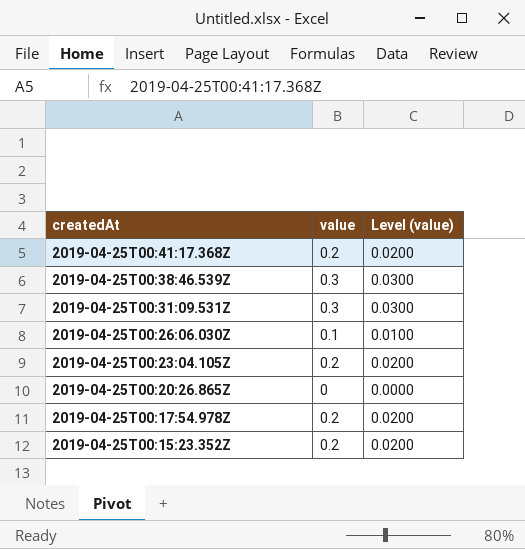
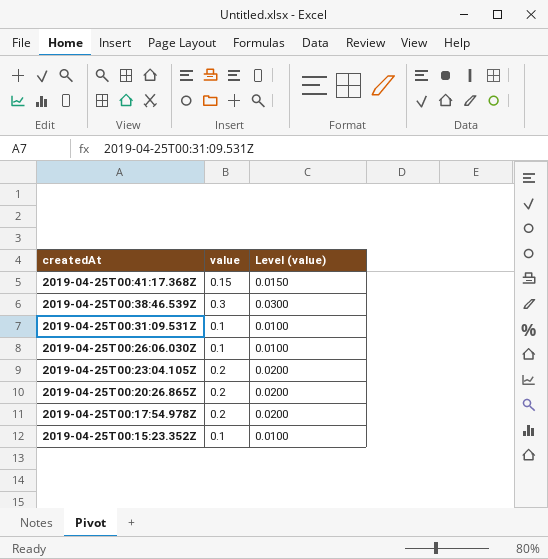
2019-04-25T00:41:17.368Z | value: 0.2 -> 0.15
2019-04-25T00:41:17.368Z | Level (value): 0.0200 -> 0.0150
2019-04-25T00:31:09.531Z | value: 0.3 -> 0.1
2019-04-25T00:31:09.531Z | Level (value): 0.0300 -> 0.0100
2019-04-25T00:20:26.865Z | value: 0 -> 0.2
2019-04-25T00:20:26.865Z | Level (value): 0.0000 -> 0.0200
2019-04-25T00:15:23.352Z | value: 0.2 -> 0.1
2019-04-25T00:15:23.352Z | Level (value): 0.0200 -> 0.0100

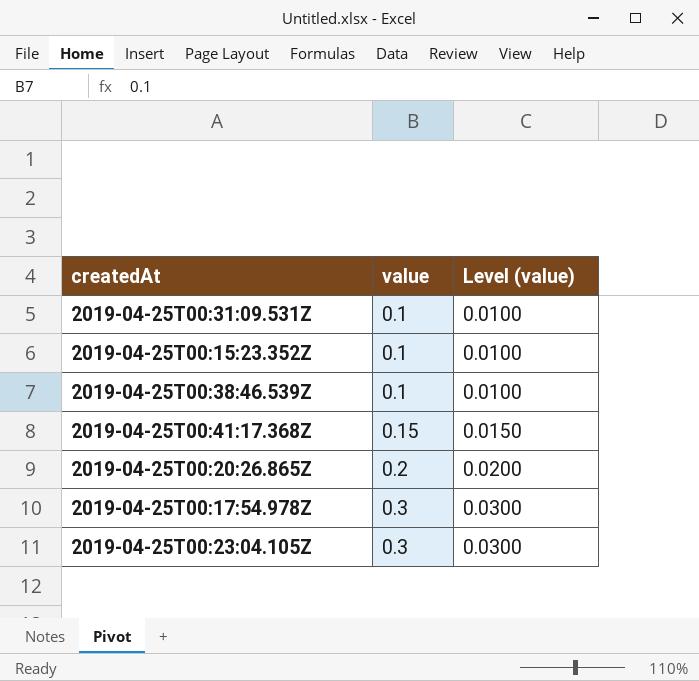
row order: createdAt descending -> value ascending
row 2019-04-25T00:26:06.030Z: 0.1 | 0.0100 -> none
2019-04-25T00:38:46.539Z | value: 0.3 -> 0.1
2019-04-25T00:38:46.539Z | Level (value): 0.0300 -> 0.0100
2019-04-25T00:17:54.978Z | value: 0.2 -> 0.3
2019-04-25T00:17:54.978Z | Level (value): 0.0200 -> 0.0300
2019-04-25T00:23:04.105Z | value: 0.2 -> 0.3
2019-04-25T00:23:04.105Z | Level (value): 0.0200 -> 0.0300

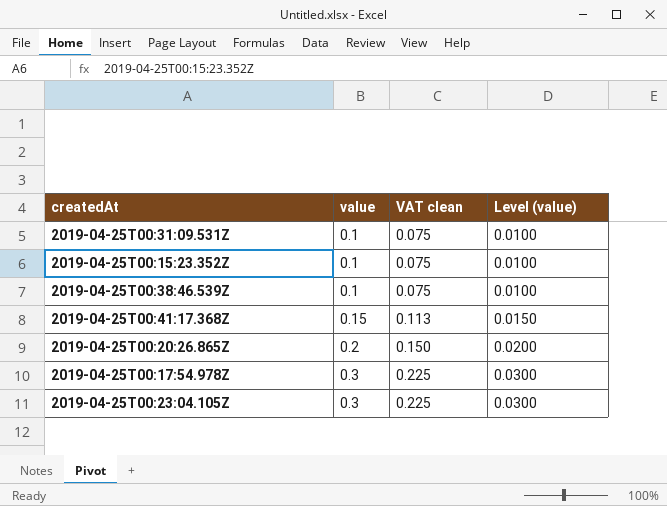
column VAT clean | formula: none -> [value] * 0.75

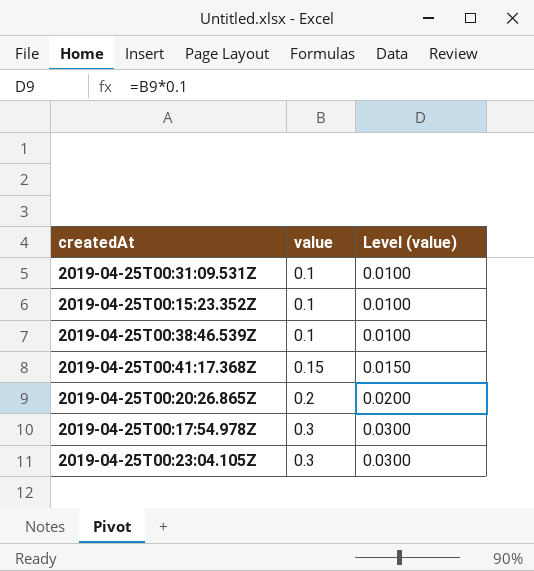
column VAT clean | formula: [value] * 0.75 -> none

